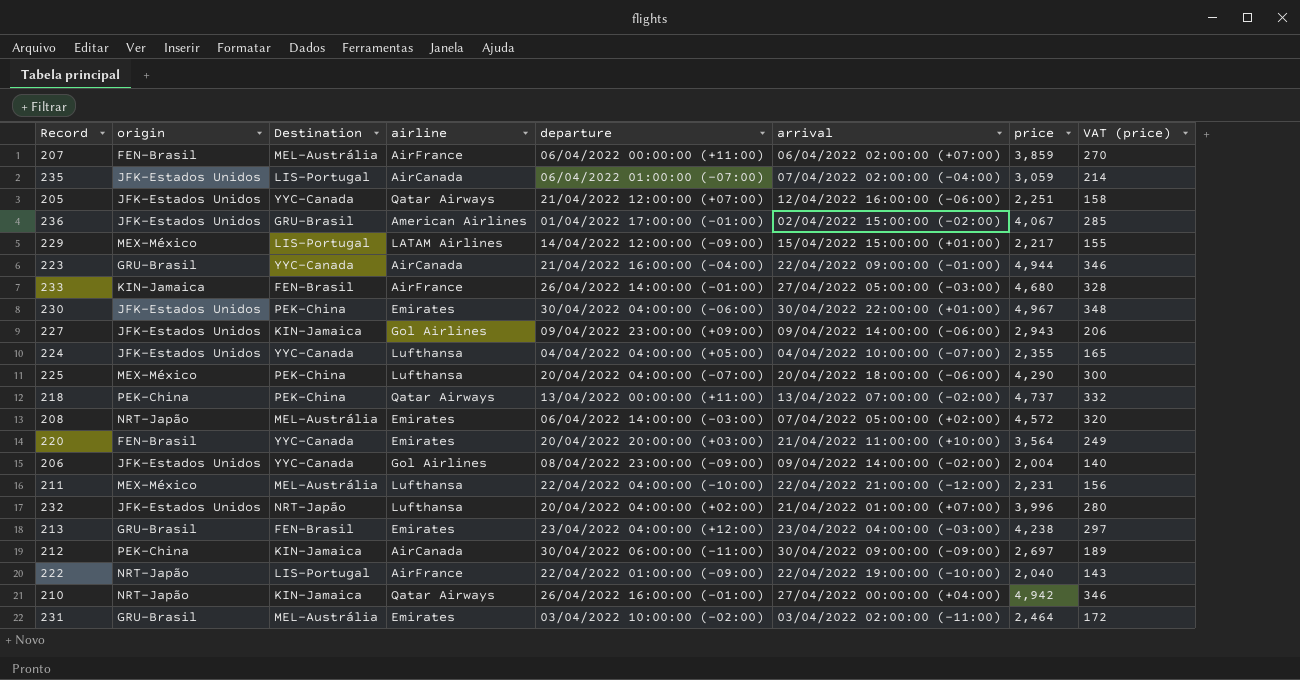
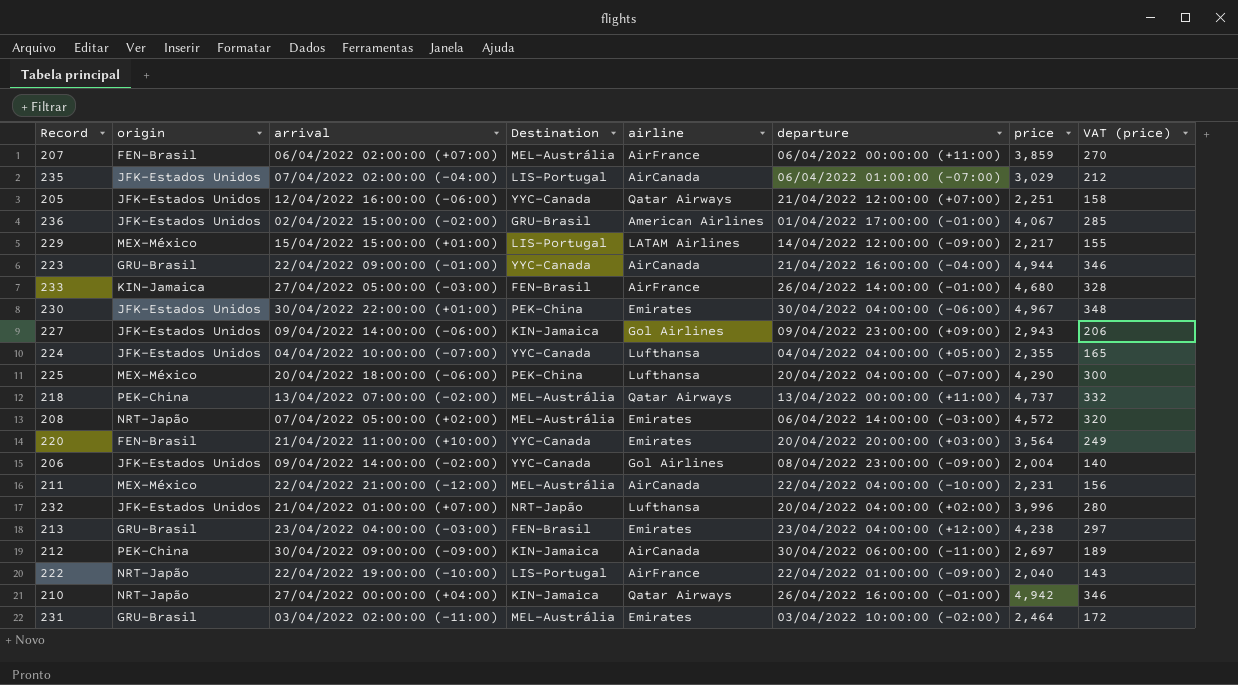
column arrival | position: 6 -> 3
235 | price: 3,059 -> 3,029
235 | VAT (price): 214 -> 212
218 | Destination: PEK-China -> MEL-Austrália
211 | airline: Lufthansa -> AirCanada

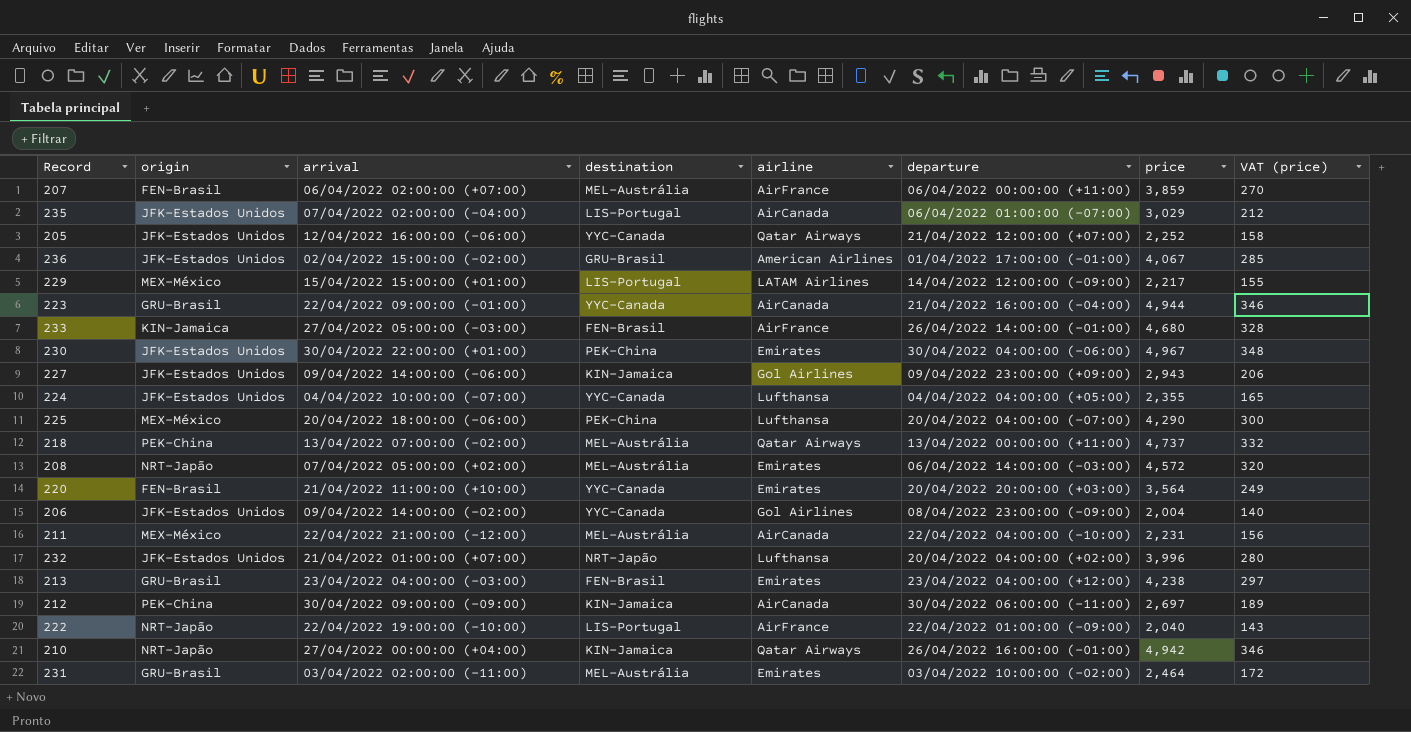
column name: Destination -> destination
205 | price: 2,251 -> 2,252

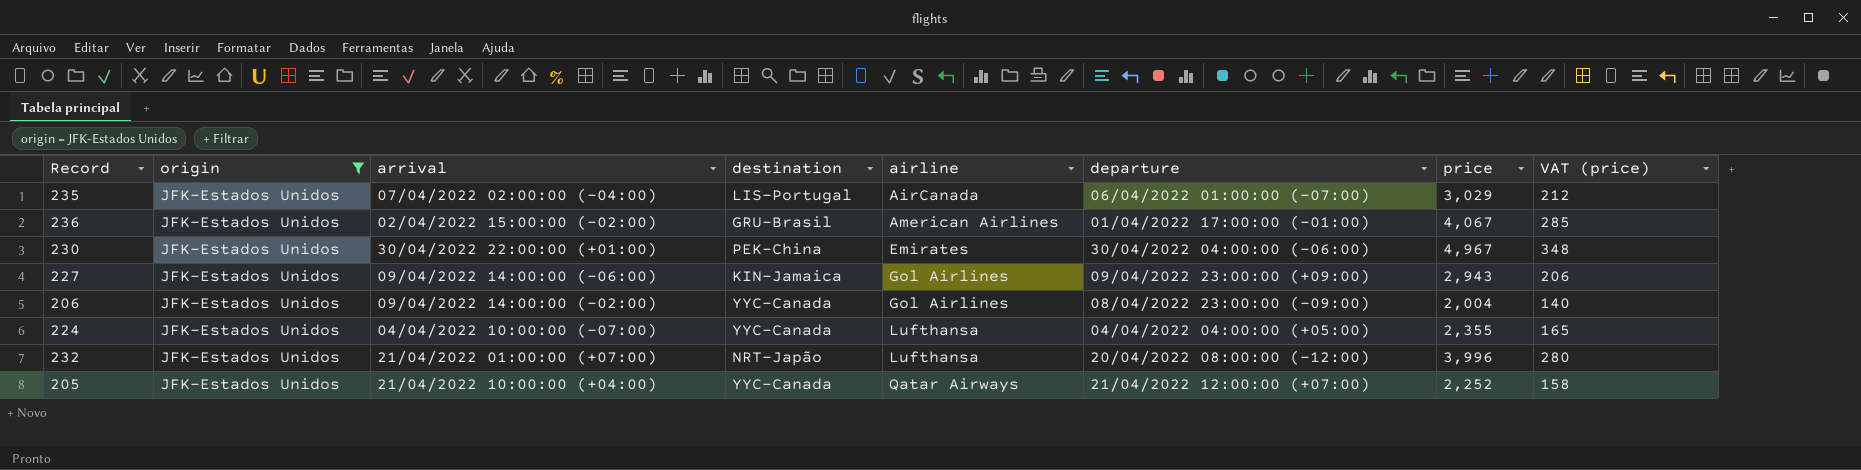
filter: none -> origin = JFK-Estados Unidos
row order: none -> airline ascending
232 | departure: 20/04/2022 04:00:00 (+02:00) -> 20/04/2022 08:00:00 (-12:00)
205 | arrival: 12/04/2022 16:00:00 (-06:00) -> 21/04/2022 10:00:00 (+04:00)

